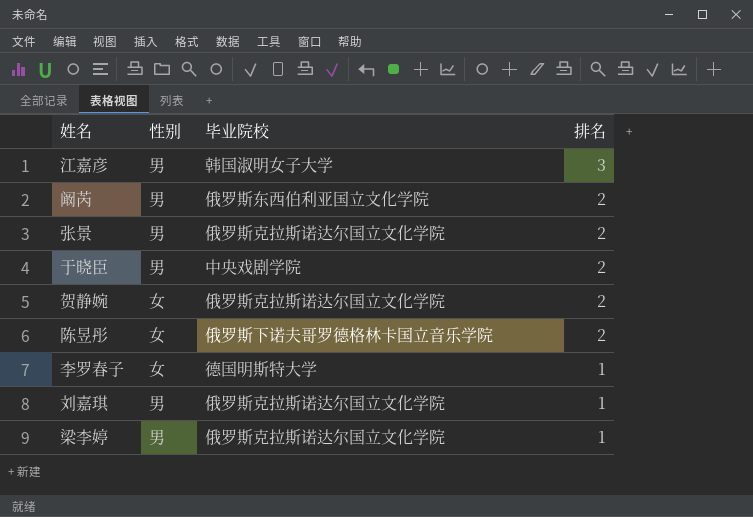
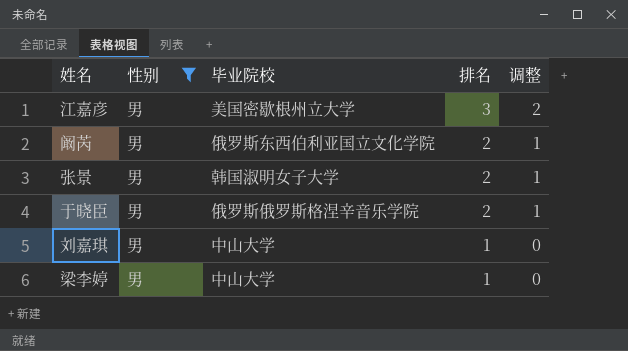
filter: none -> 性别 = 男
column 调整 | formula: none -> [排名] - 1
江嘉彦 | 毕业院校: 韩国淑明女子大学 -> 美国密歇根州立大学
张景 | 毕业院校: 俄罗斯克拉斯诺达尔国立文化学院 -> 韩国淑明女子大学
于晓臣 | 毕业院校: 中央戏剧学院 -> 俄罗斯俄罗斯格涅辛音乐学院
刘嘉琪 | 毕业院校: 俄罗斯克拉斯诺达尔国立文化学院 -> 中山大学
梁李婷 | 毕业院校: 俄罗斯克拉斯诺达尔国立文化学院 -> 中山大学

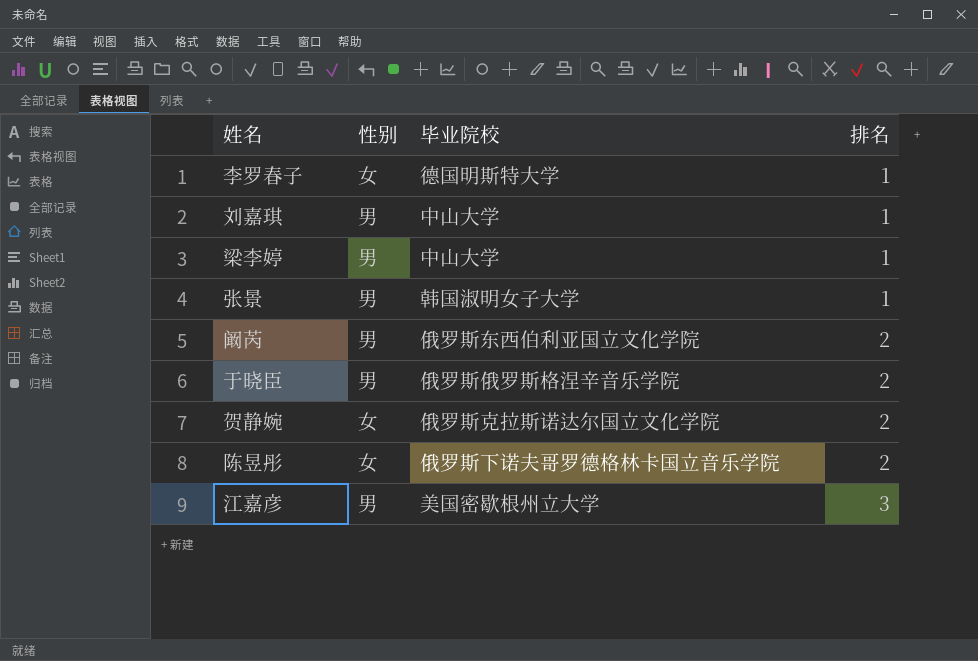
filter: 性别 = 男 -> none
row order: 排名 descending -> 排名 ascending
column 调整 | formula: [排名] - 1 -> none
张景 | 排名: 2 -> 1

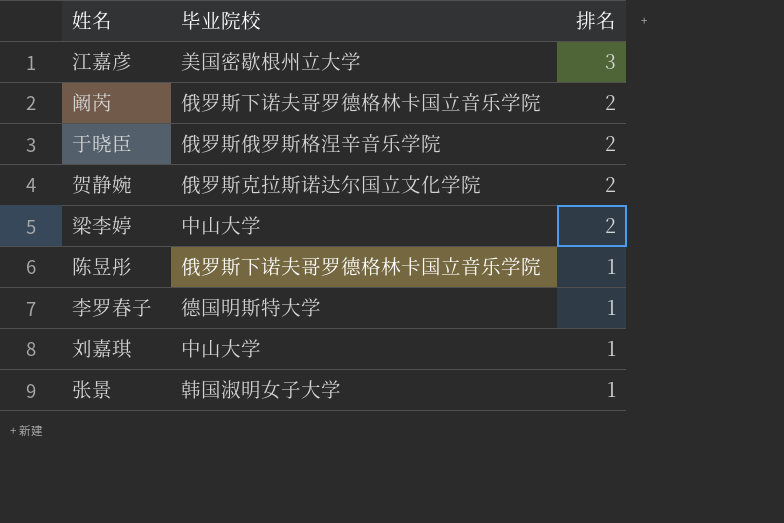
row order: 排名 ascending -> 排名 descending
column 性别 | position: 2 -> none
阚芮 | 毕业院校: 俄罗斯东西伯利亚国立文化学院 -> 俄罗斯下诺夫哥罗德格林卡国立音乐学院
梁李婷 | 排名: 1 -> 2
陈昱彤 | 排名: 2 -> 1

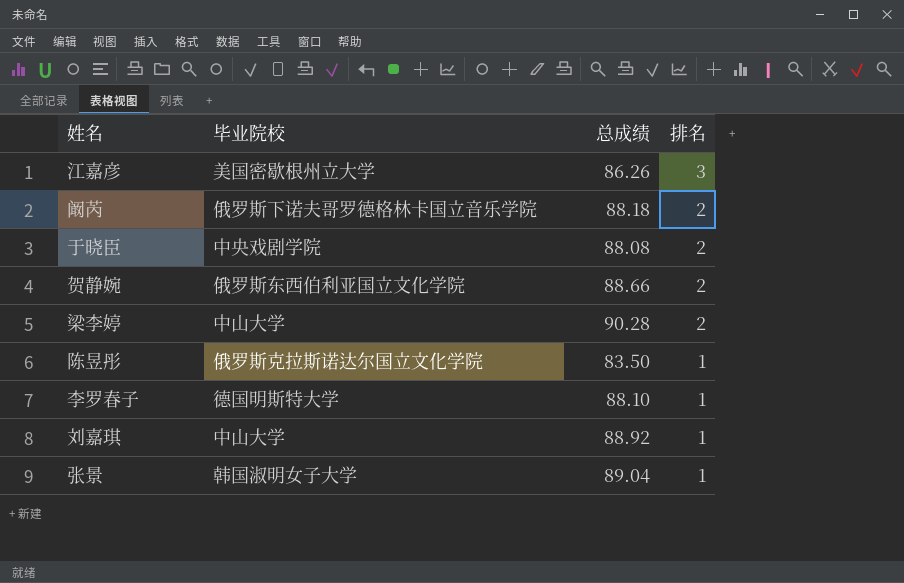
column 总成绩 | position: none -> 3
于晓臣 | 毕业院校: 俄罗斯俄罗斯格涅辛音乐学院 -> 中央戏剧学院
贺静婉 | 毕业院校: 俄罗斯克拉斯诺达尔国立文化学院 -> 俄罗斯东西伯利亚国立文化学院
陈昱彤 | 毕业院校: 俄罗斯下诺夫哥罗德格林卡国立音乐学院 -> 俄罗斯克拉斯诺达尔国立文化学院

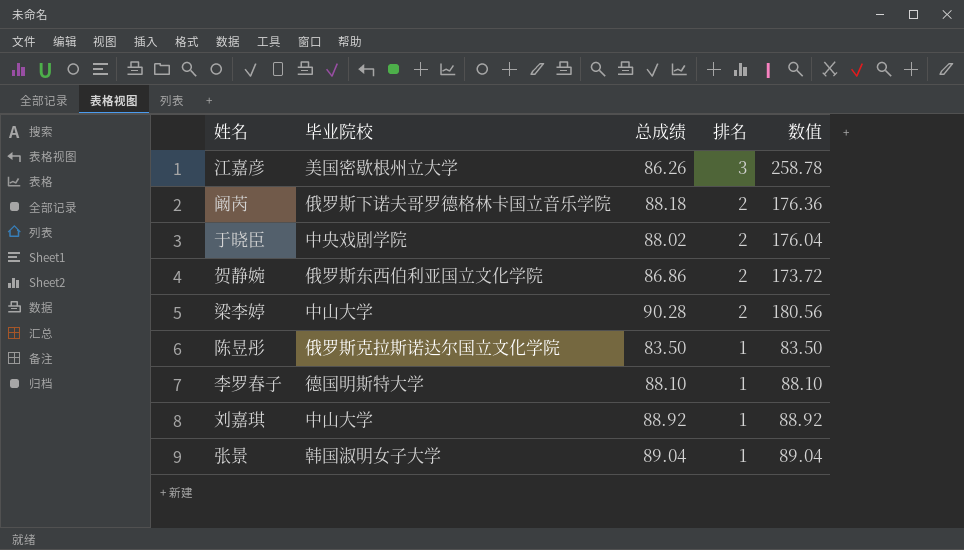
column 数值 | formula: none -> [总成绩] * [排名]
于晓臣 | 总成绩: 88.08 -> 88.02
贺静婉 | 总成绩: 88.66 -> 86.86

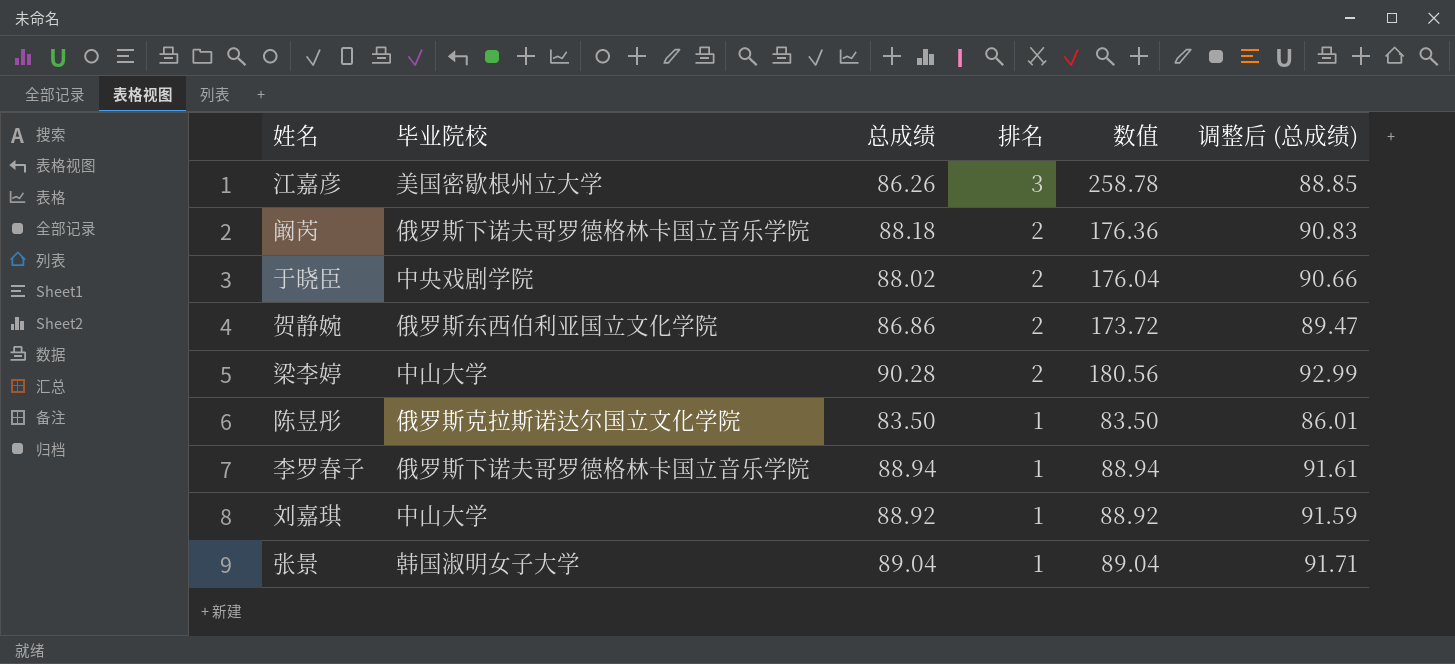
column 调整后 (总成绩) | formula: none -> [总成绩] * 1.03
李罗春子 | 毕业院校: 德国明斯特大学 -> 俄罗斯下诺夫哥罗德格林卡国立音乐学院
李罗春子 | 总成绩: 88.10 -> 88.94
李罗春子 | 数值: 88.10 -> 88.94

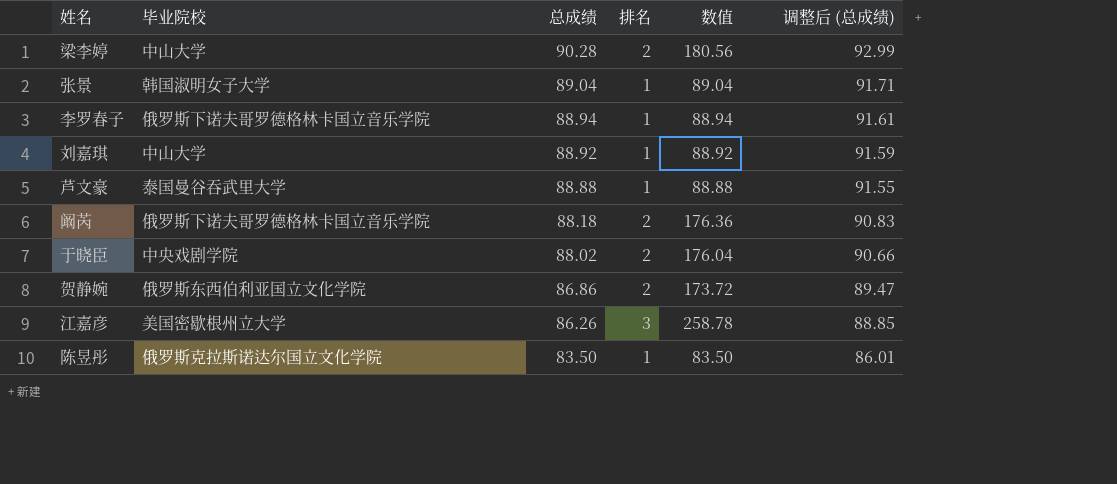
row order: 排名 descending -> 总成绩 descending
row 芦文豪: none -> 泰国曼谷吞武里大学 | 88.88 | 1 | 88.88 | 91.55

